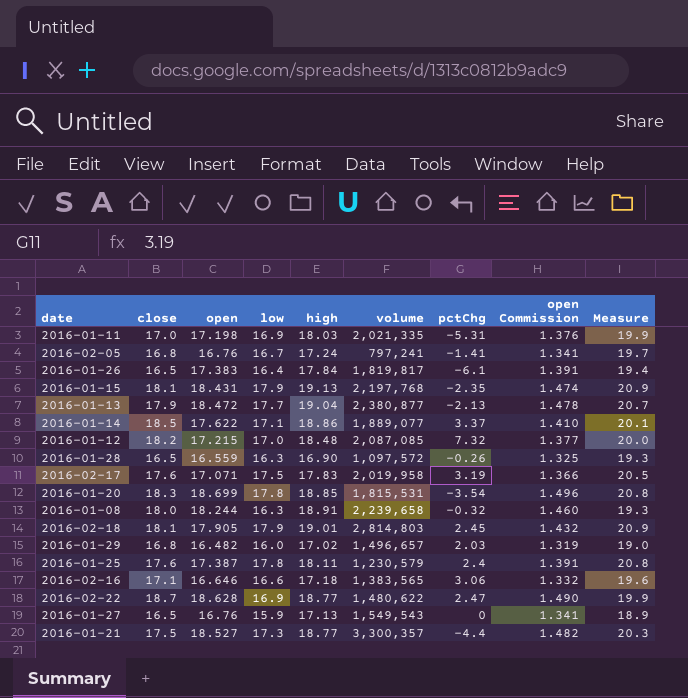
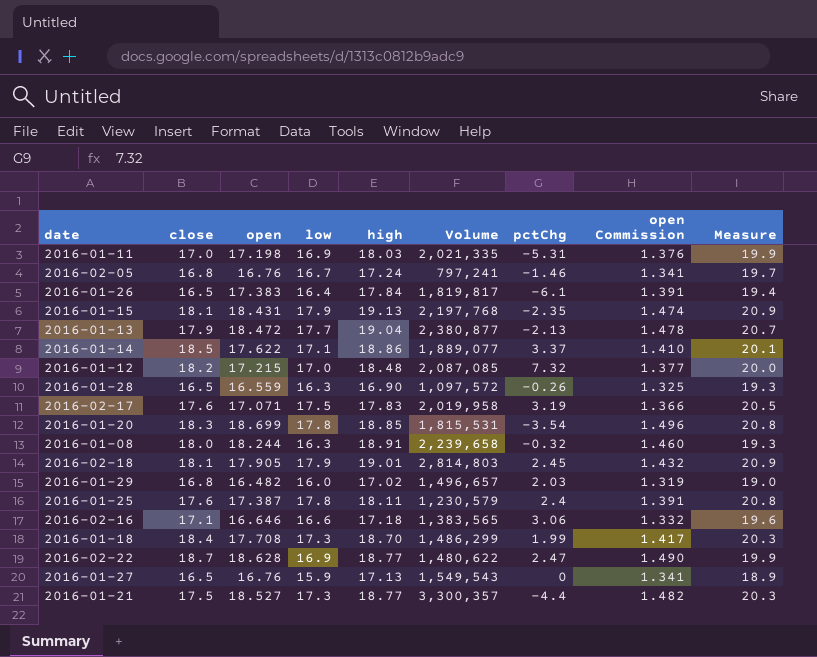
column name: volume -> Volume
2016-02-05 | pctChg: -1.41 -> -1.46
row 2016-01-18: none -> 18.4 | 17.708 | 17.3 | 18.70 | 1,486,299 | 1.99 | 1.417 | 20.3

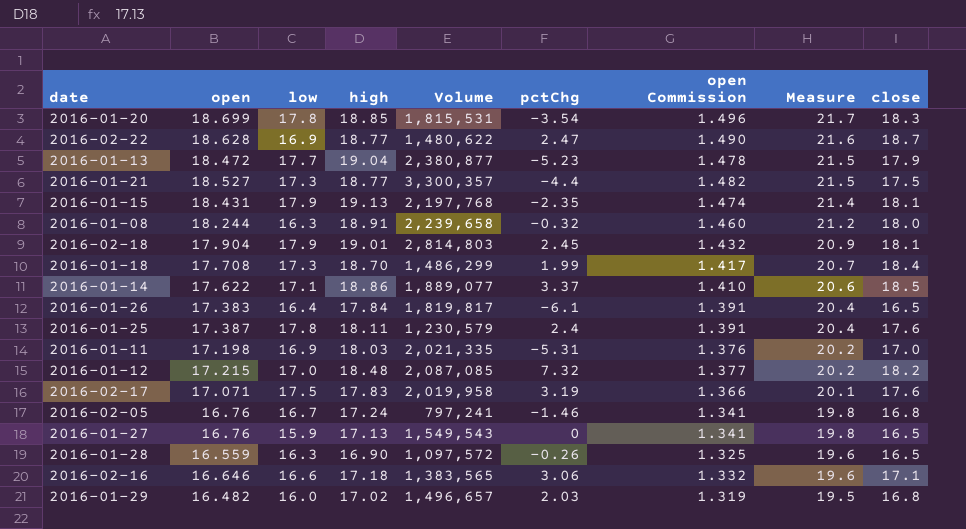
row order: none -> Measure descending
column Measure | formula: [low] + 3 -> [open] + 3
column close | position: 2 -> 9
2016-01-13 | pctChg: -2.13 -> -5.23
2016-02-18 | open: 17.905 -> 17.904

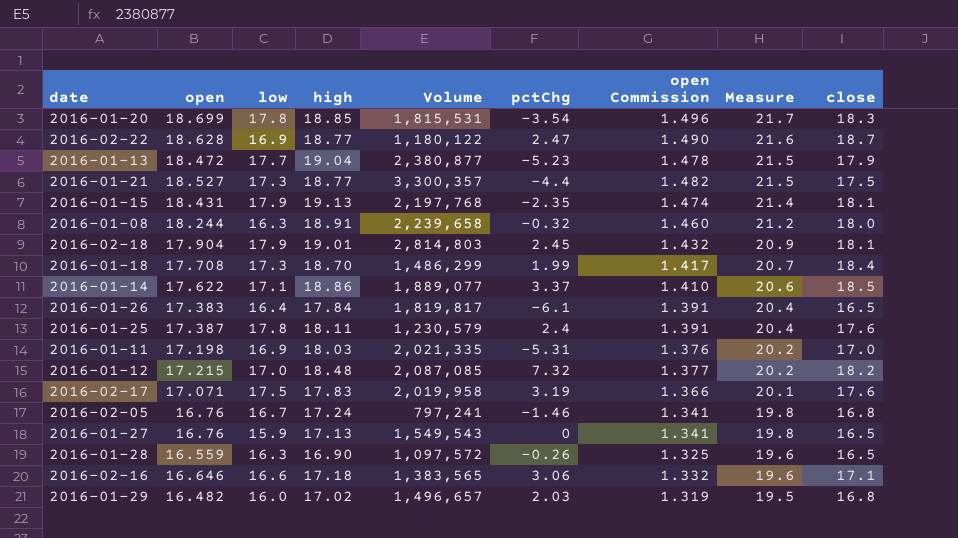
2016-02-22 | Volume: 1,480,622 -> 1,180,122

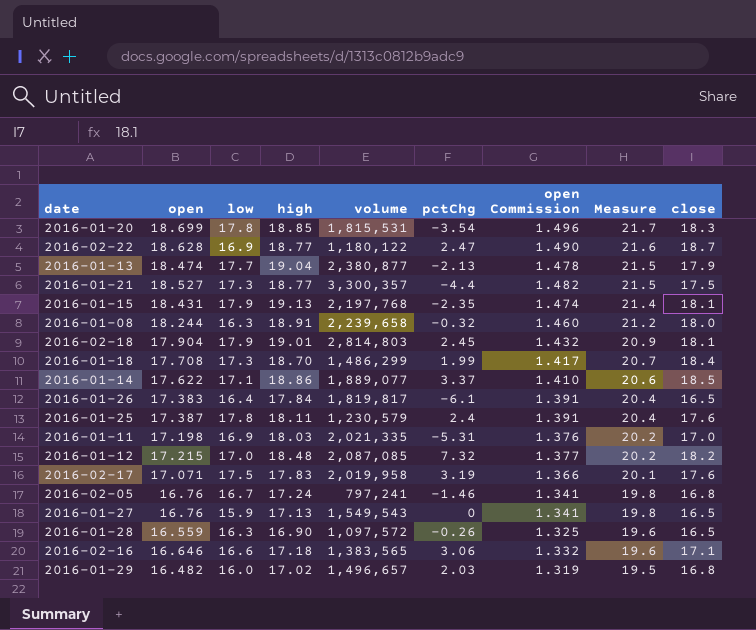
column name: Volume -> volume
2016-01-13 | open: 18.472 -> 18.474
2016-01-13 | pctChg: -5.23 -> -2.13

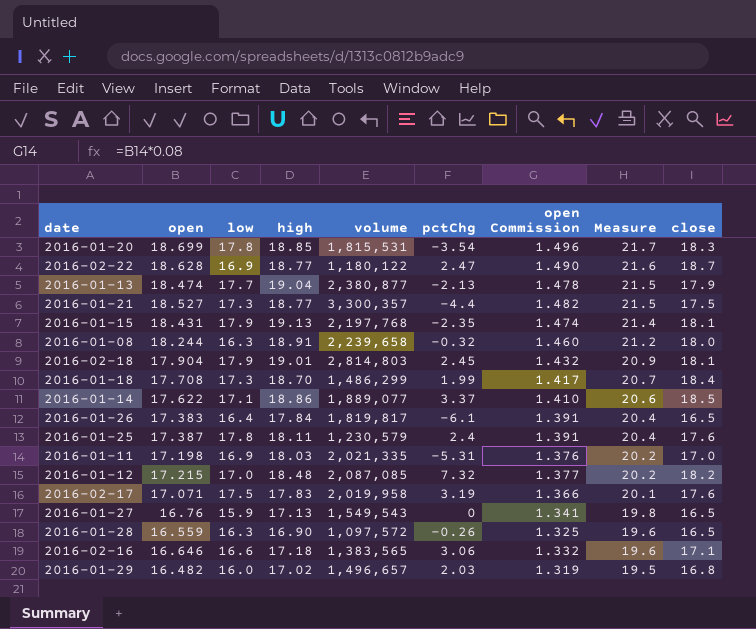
row 2016-02-05: 16.76 | 16.7 | 17.24 | 797,241 | -1.46 | 1.341 | 19.8 | 16.8 -> none

